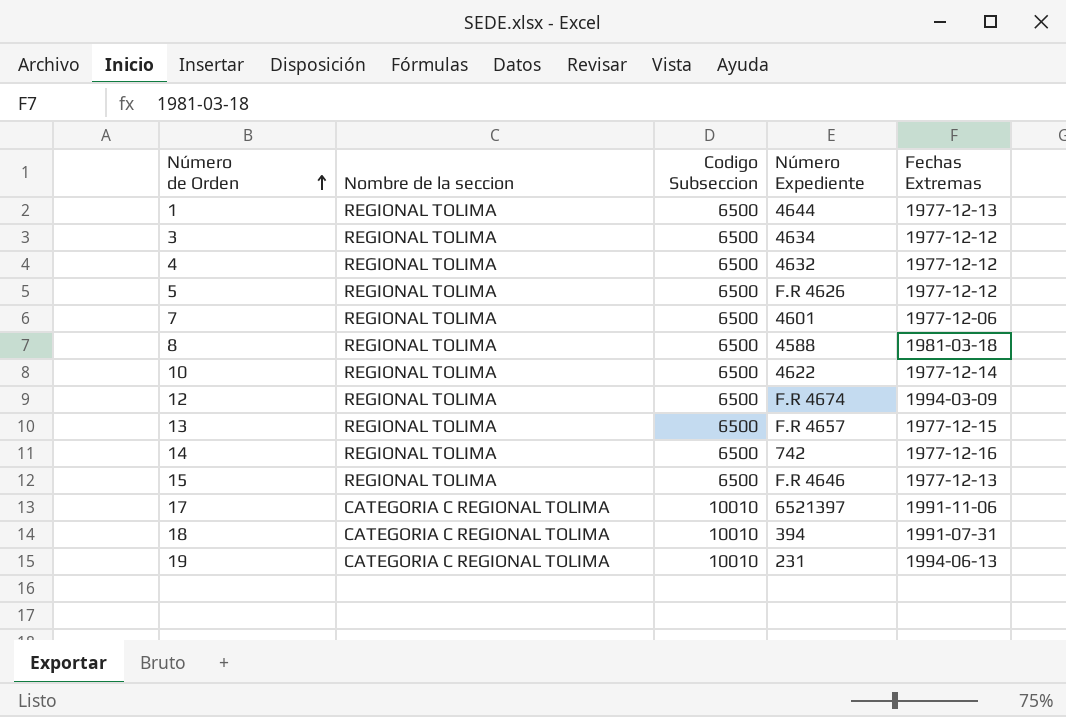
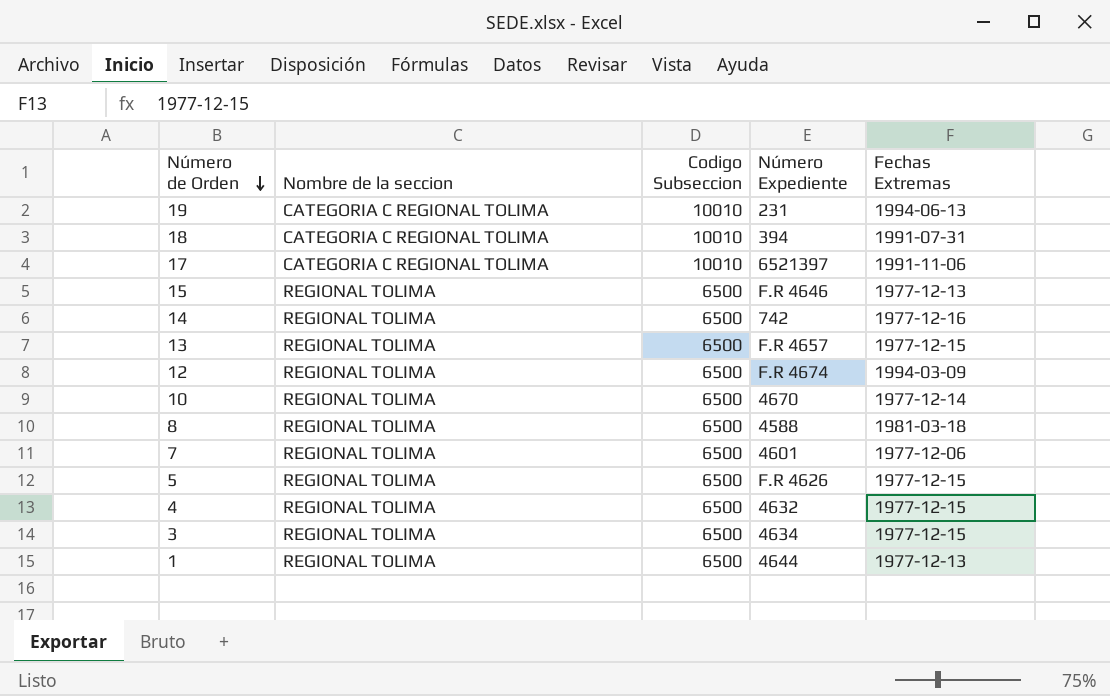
row order: Número de Orden ascending -> Número de Orden descending
10 | Número Expediente: 4622 -> 4670
5 | Fechas Extremas: 1977-12-12 -> 1977-12-15
4 | Fechas Extremas: 1977-12-12 -> 1977-12-15
3 | Fechas Extremas: 1977-12-12 -> 1977-12-15

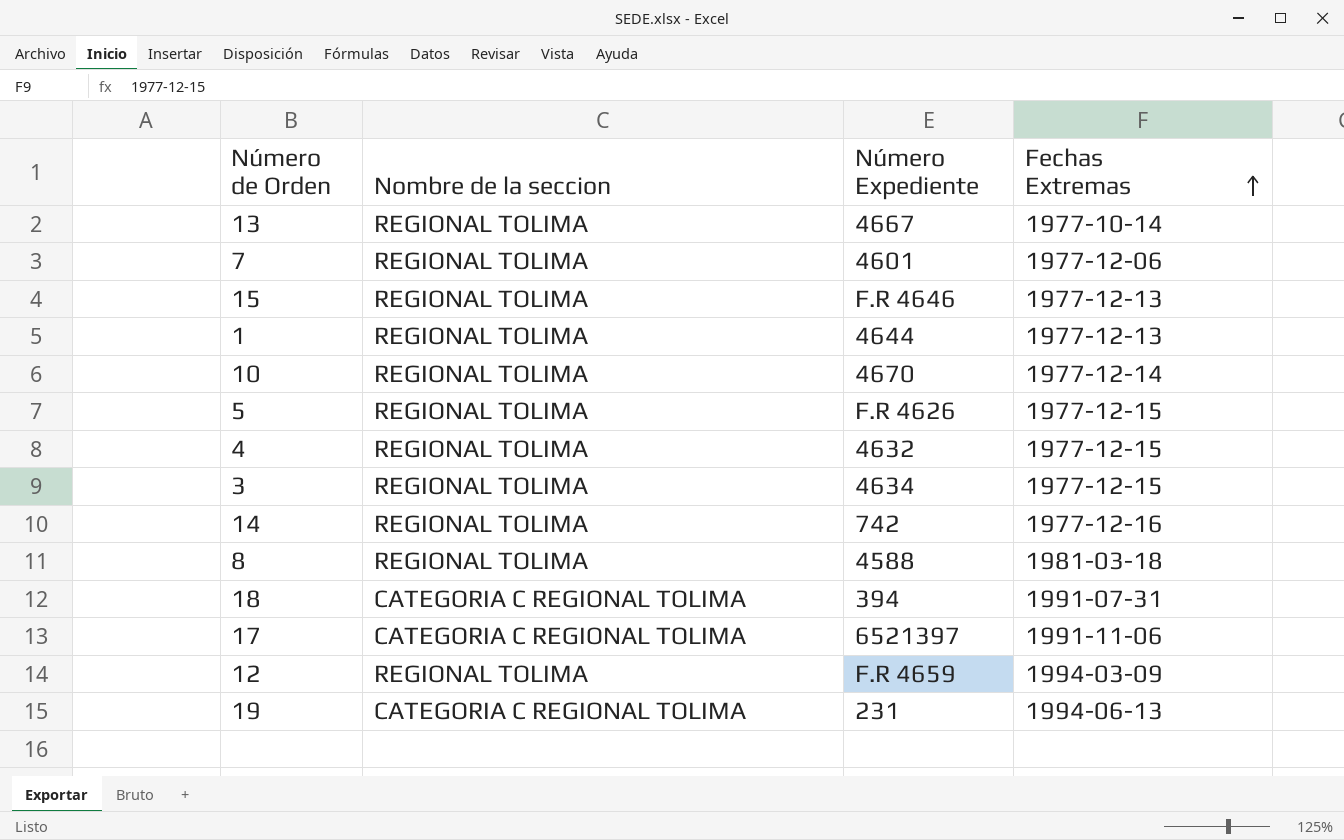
row order: Número de Orden descending -> Fechas Extremas ascending
column Codigo Subseccion | position: 3 -> none
13 | Número Expediente: F.R 4657 -> 4667
13 | Fechas Extremas: 1977-12-15 -> 1977-10-14
12 | Número Expediente: F.R 4674 -> F.R 4659

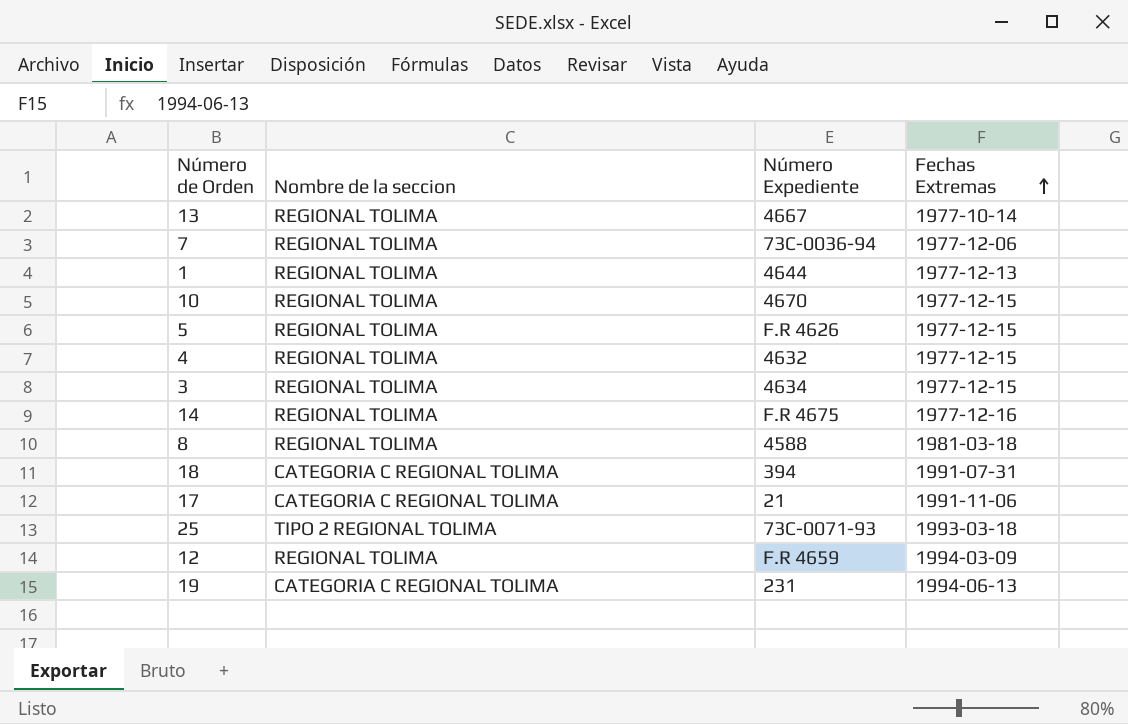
row 15: REGIONAL TOLIMA | F.R 4646 | 1977-12-13 -> none
7 | Número Expediente: 4601 -> 73C-0036-94
10 | Fechas Extremas: 1977-12-14 -> 1977-12-15
14 | Número Expediente: 742 -> F.R 4675
17 | Número Expediente: 6521397 -> 21
row 25: none -> TIPO 2 REGIONAL TOLIMA | 73C-0071-93 | 1993-03-18

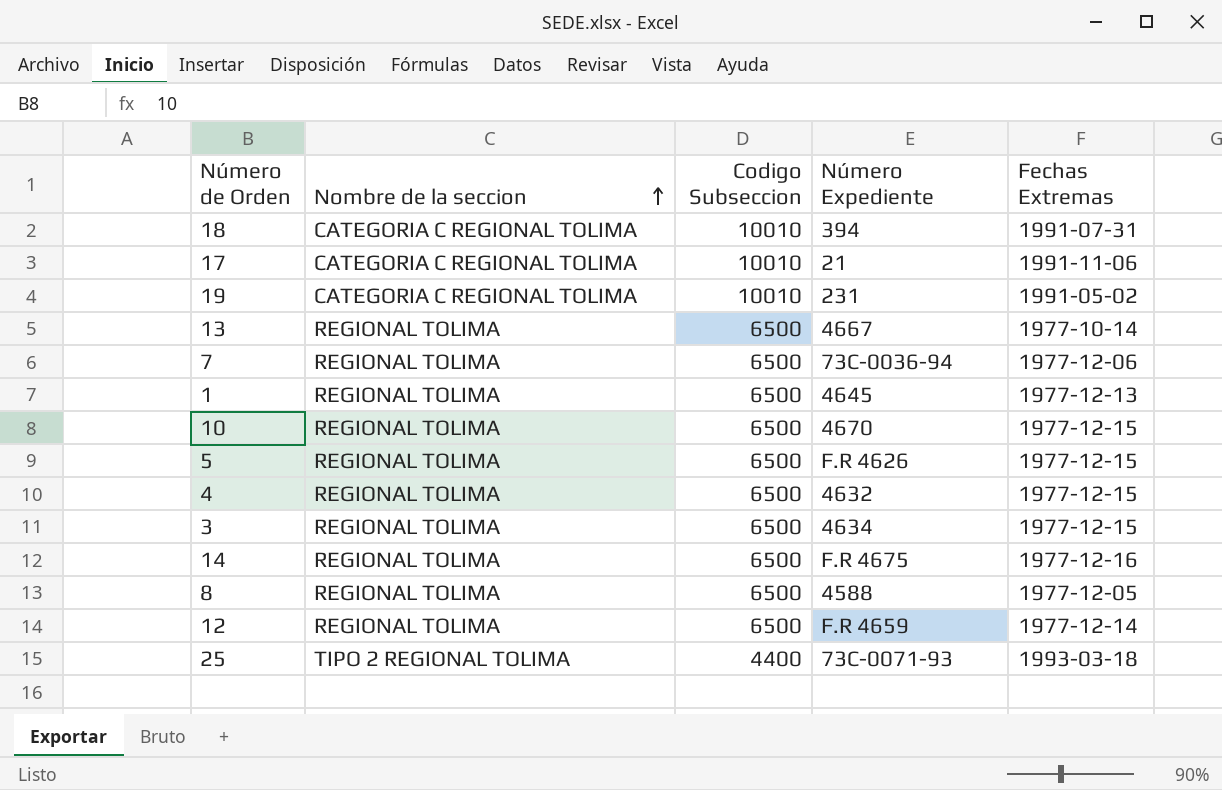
row order: Fechas Extremas ascending -> Nombre de la seccion ascending
column Codigo Subseccion | position: none -> 3
19 | Fechas Extremas: 1994-06-13 -> 1991-05-02
1 | Número Expediente: 4644 -> 4645
8 | Fechas Extremas: 1981-03-18 -> 1977-12-05
12 | Fechas Extremas: 1994-03-09 -> 1977-12-14

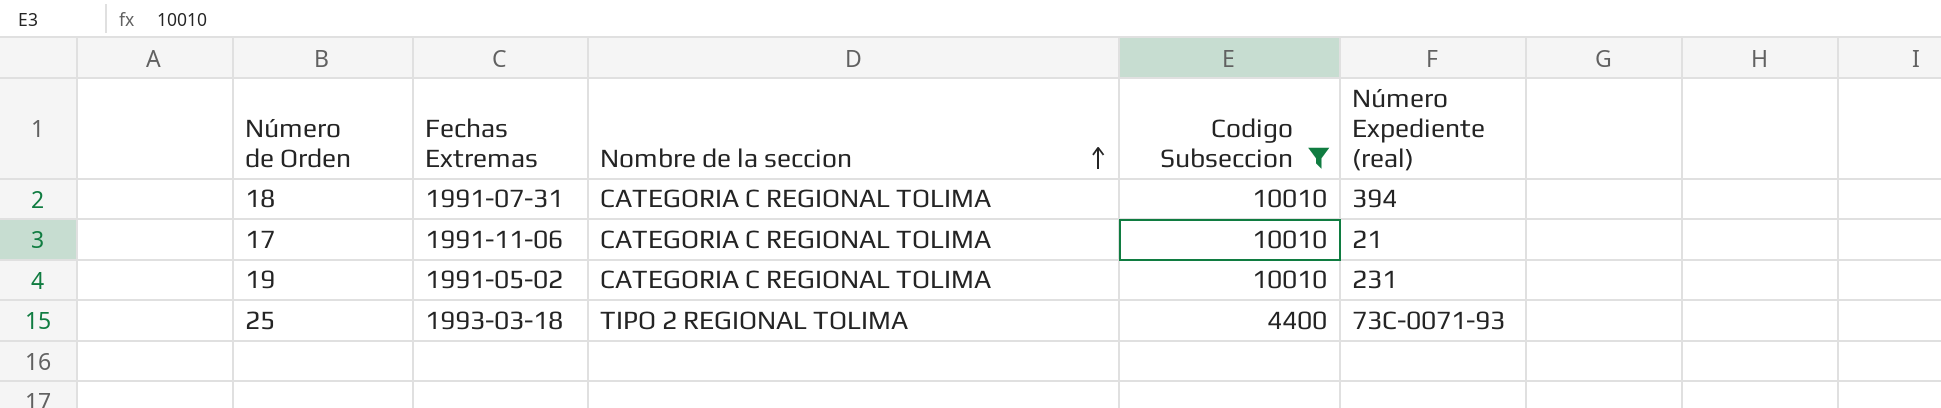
filter: none -> Codigo Subseccion != 6500
column Fechas Extremas | position: 5 -> 2
column name: Número Expediente -> Número Expediente (real)

